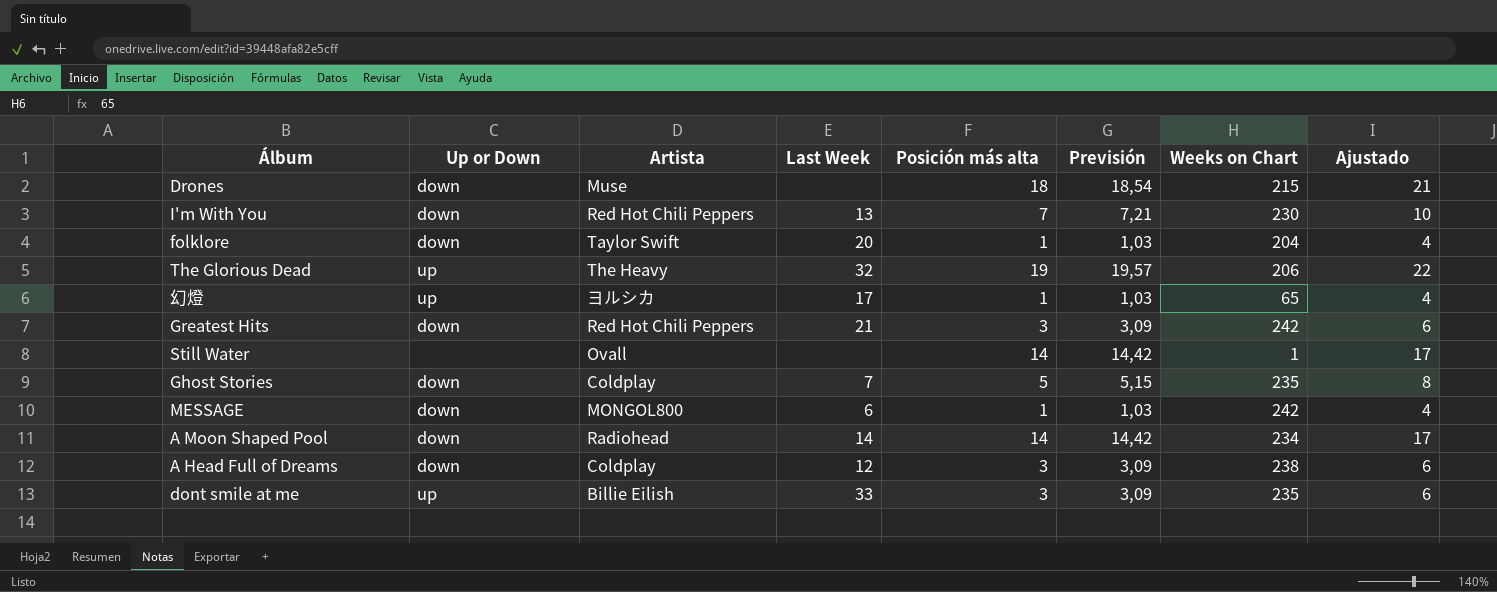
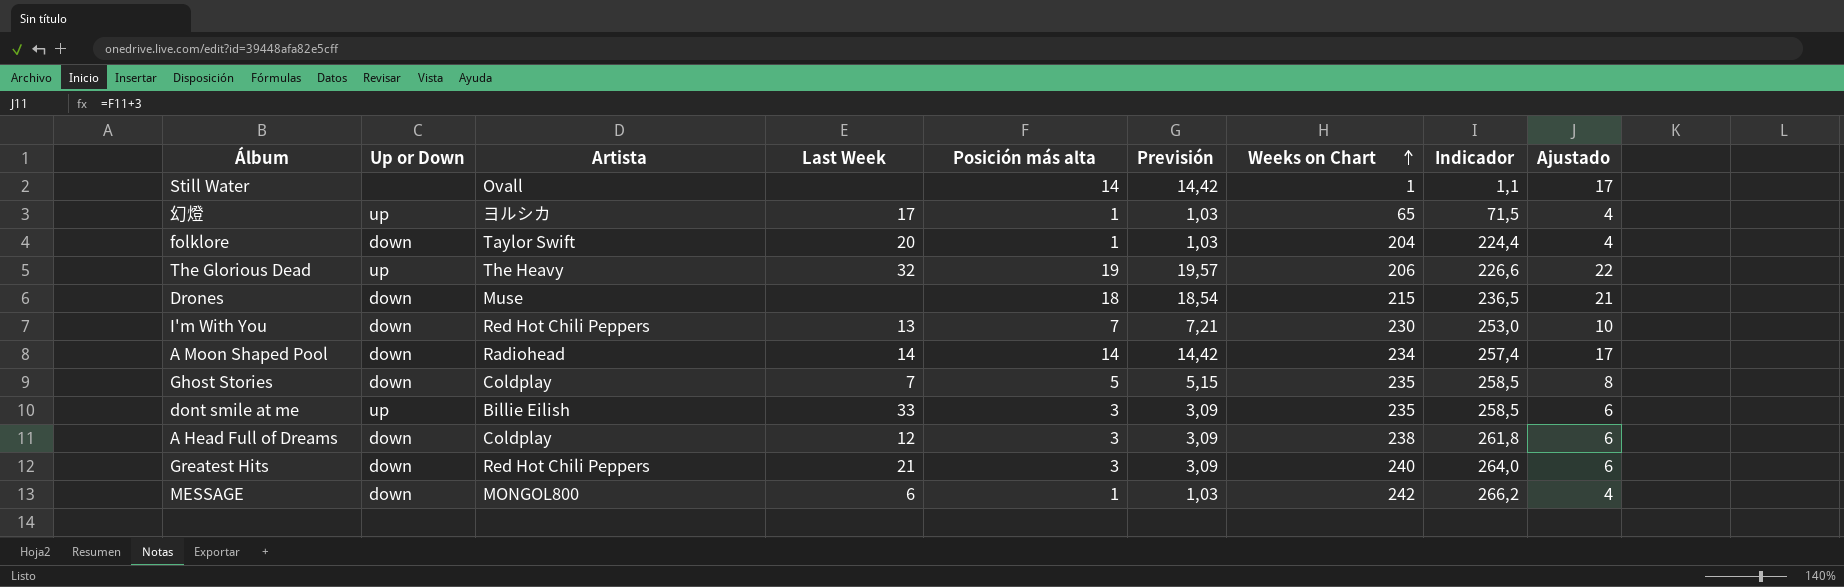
row order: none -> Weeks on Chart ascending
column Indicador | formula: none -> [Weeks on Chart] * 1,1
Greatest Hits | Weeks on Chart: 242 -> 240

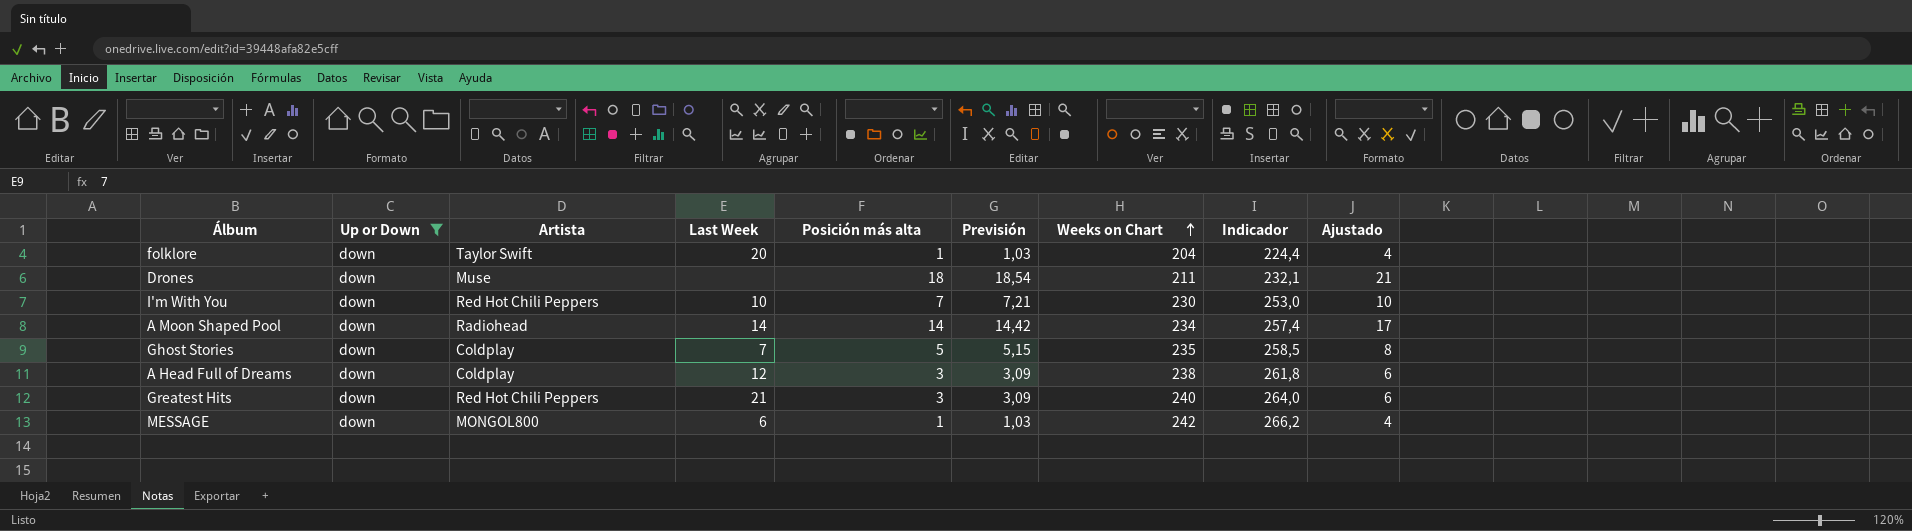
filter: none -> Up or Down = down
Drones | Weeks on Chart: 215 -> 211
Drones | Indicador: 236,5 -> 232,1
I'm With You | Last Week: 13 -> 10

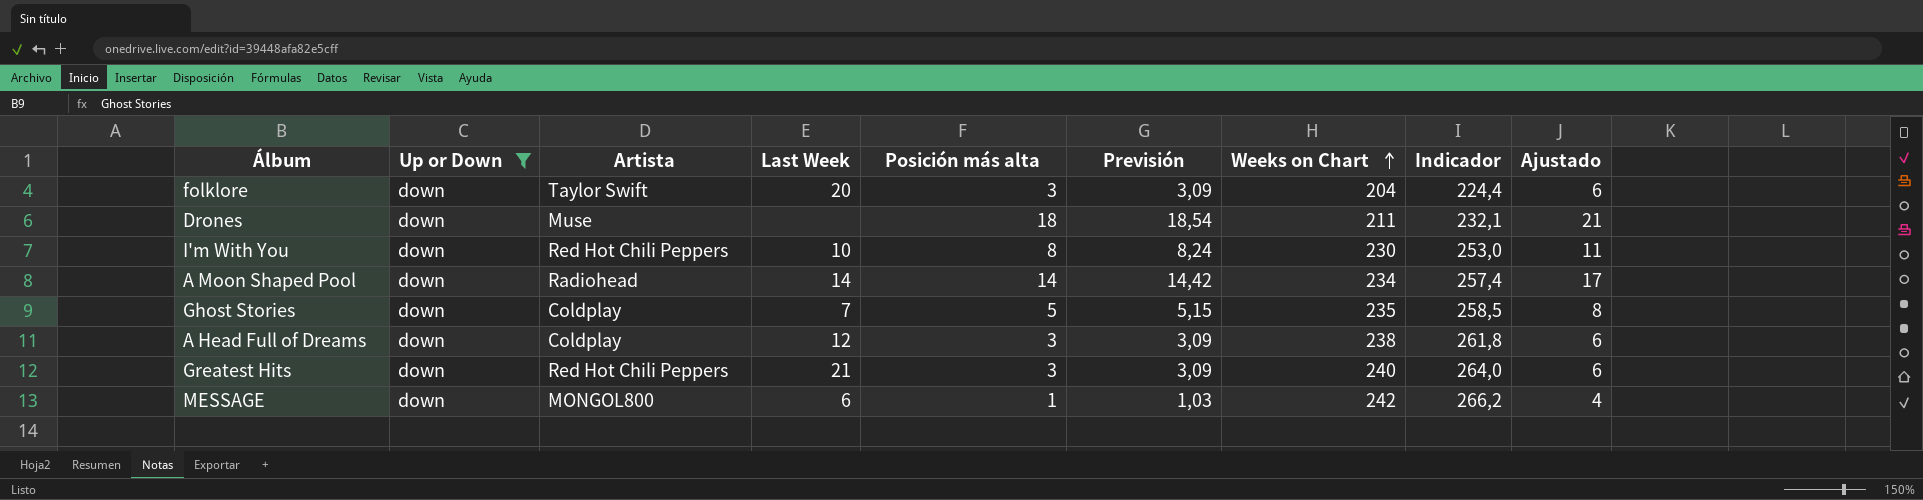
folklore | Posición más alta: 1 -> 3
folklore | Previsión: 1,03 -> 3,09
folklore | Ajustado: 4 -> 6
I'm With You | Posición más alta: 7 -> 8
I'm With You | Previsión: 7,21 -> 8,24
I'm With You | Ajustado: 10 -> 11

